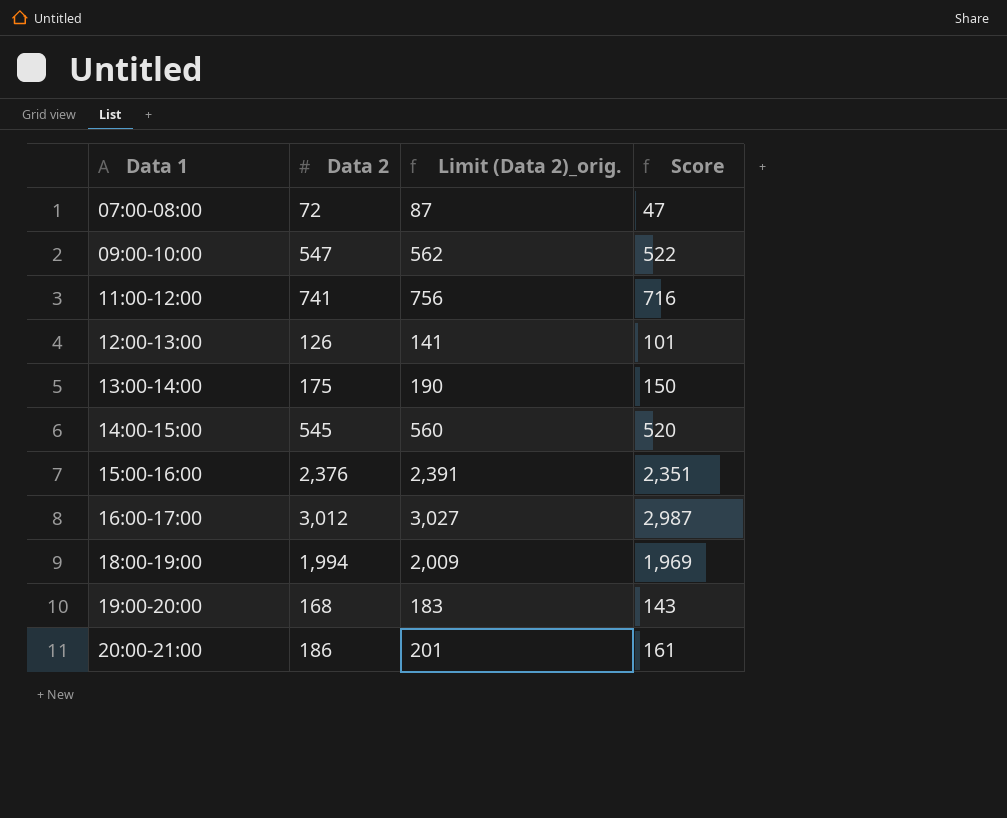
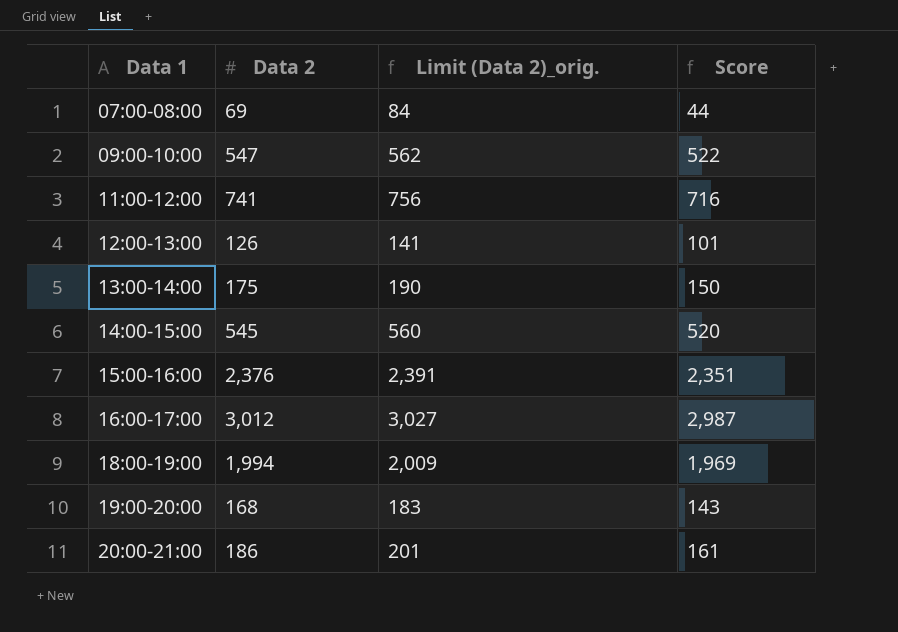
07:00-08:00 | Data 2: 72 -> 69
07:00-08:00 | Limit (Data 2)_orig.: 87 -> 84
07:00-08:00 | Score: 47 -> 44

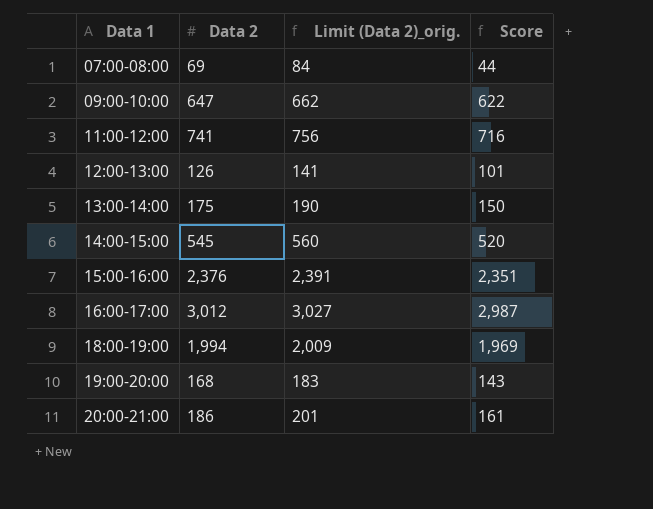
09:00-10:00 | Data 2: 547 -> 647
09:00-10:00 | Limit (Data 2)_orig.: 562 -> 662
09:00-10:00 | Score: 522 -> 622

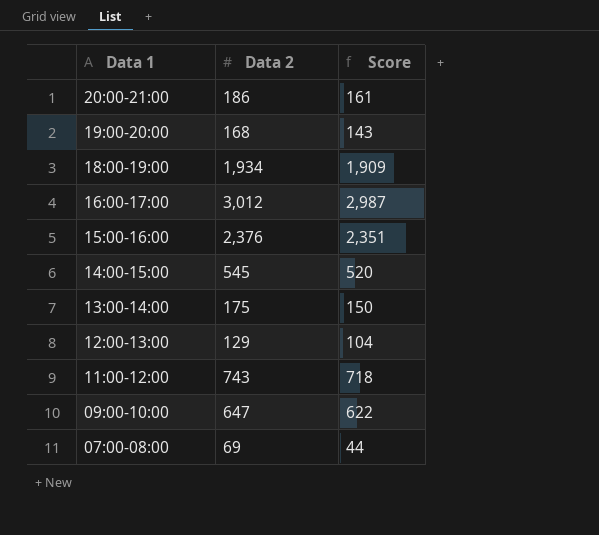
row order: Data 1 ascending -> Data 1 descending
column Limit (Data 2)_orig. | formula: [Data 2] + 15 -> none
18:00-19:00 | Data 2: 1,994 -> 1,934
18:00-19:00 | Score: 1,969 -> 1,909
12:00-13:00 | Data 2: 126 -> 129
12:00-13:00 | Score: 101 -> 104
11:00-12:00 | Data 2: 741 -> 743
11:00-12:00 | Score: 716 -> 718

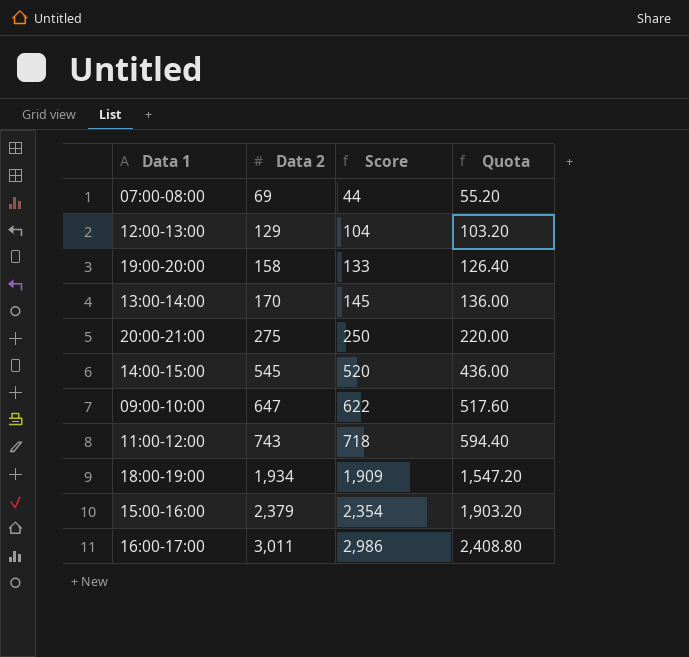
row order: Data 1 descending -> Data 2 ascending
column Quota | formula: none -> [Data 2] * 0.8
19:00-20:00 | Data 2: 168 -> 158
19:00-20:00 | Score: 143 -> 133
13:00-14:00 | Data 2: 175 -> 170
13:00-14:00 | Score: 150 -> 145
20:00-21:00 | Data 2: 186 -> 275
20:00-21:00 | Score: 161 -> 250
15:00-16:00 | Data 2: 2,376 -> 2,379
15:00-16:00 | Score: 2,351 -> 2,354
16:00-17:00 | Data 2: 3,012 -> 3,011
16:00-17:00 | Score: 2,987 -> 2,986

